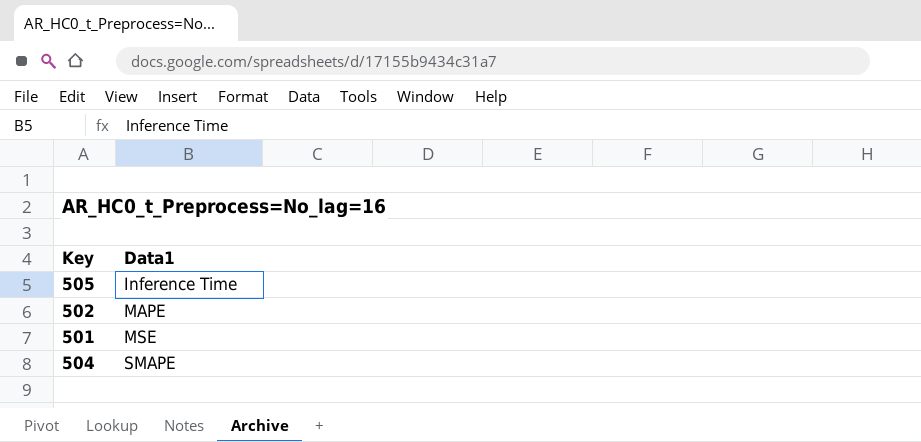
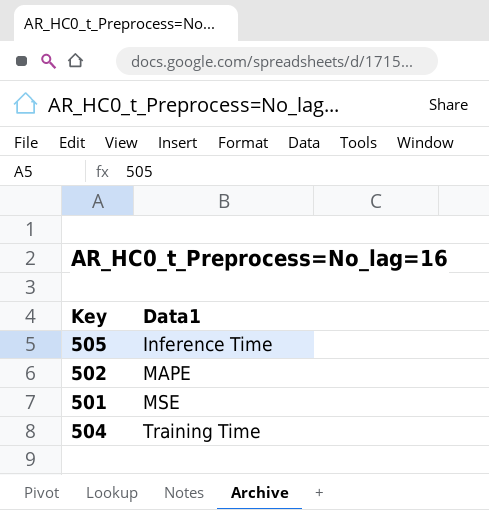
504 | Data1: SMAPE -> Training Time

